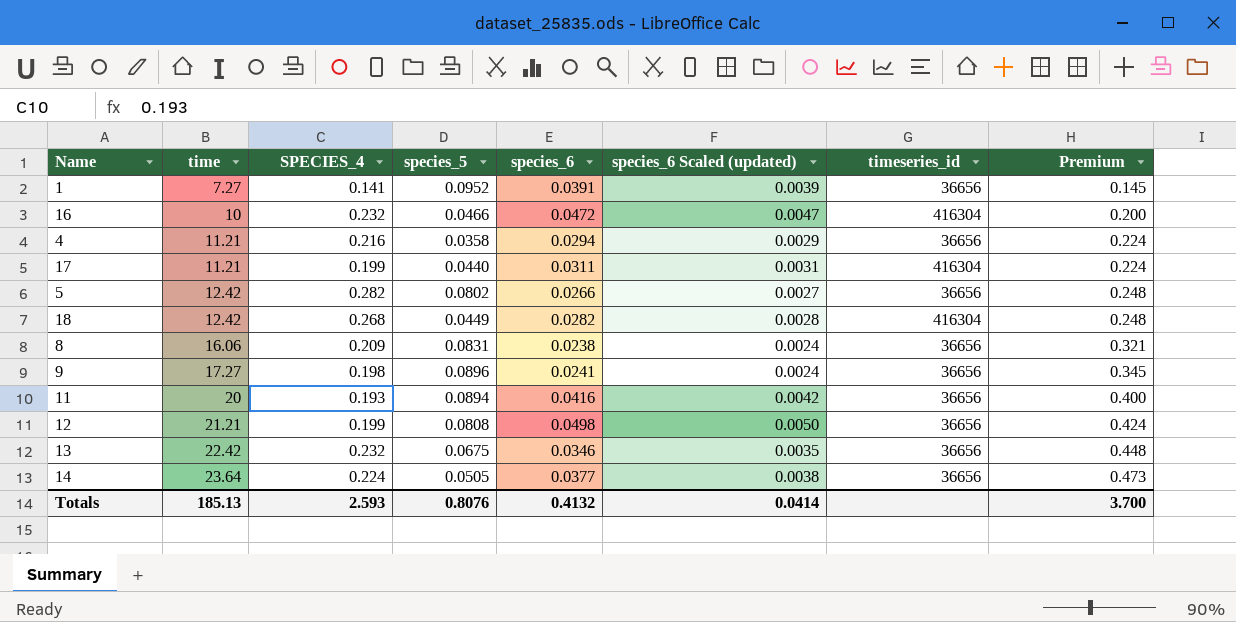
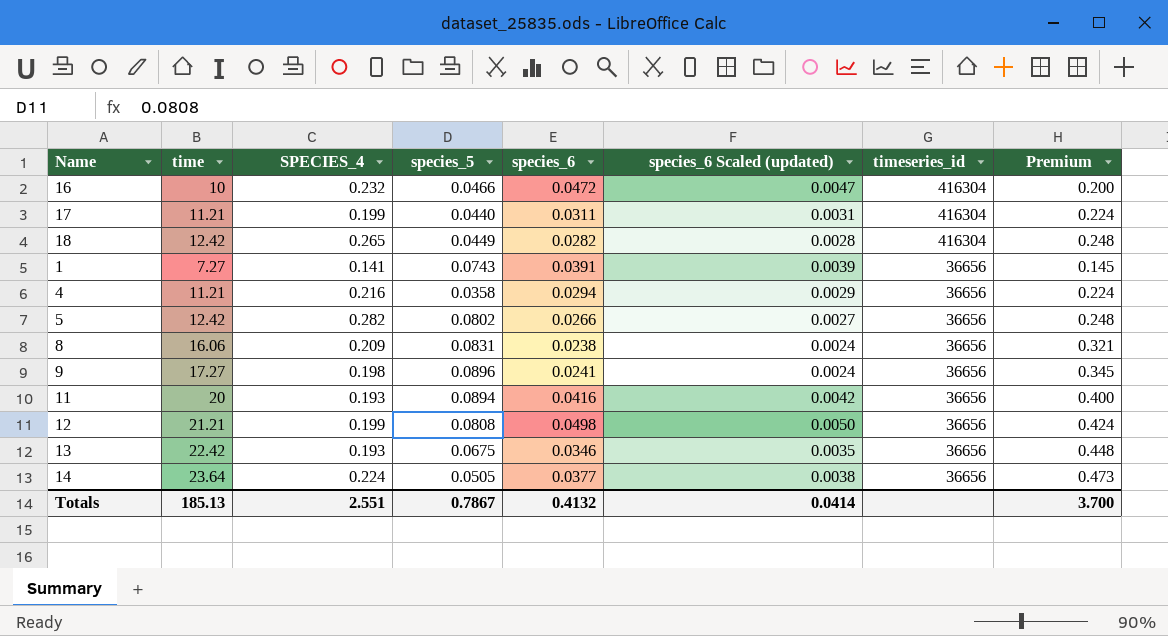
row order: time ascending -> timeseries_id descending
18 | SPECIES_4: 0.268 -> 0.265
1 | species_5: 0.0952 -> 0.0743
13 | SPECIES_4: 0.232 -> 0.193
Totals | SPECIES_4: 2.593 -> 2.551
Totals | species_5: 0.8076 -> 0.7867

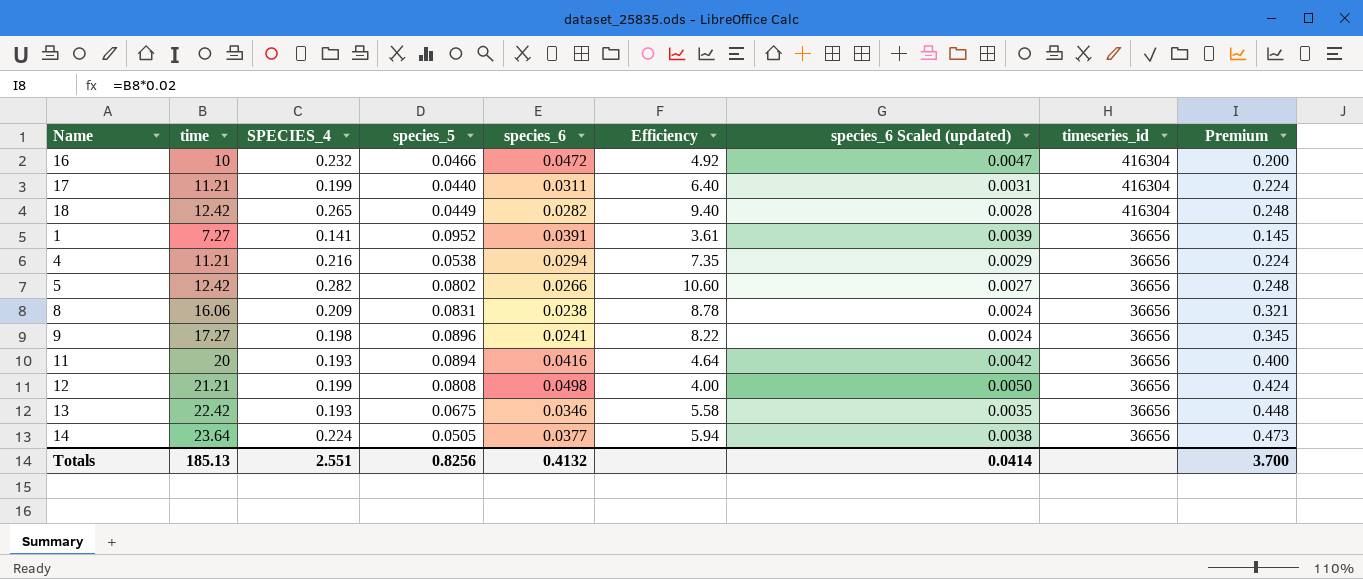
column Efficiency | formula: none -> [SPECIES_4] / [species_6]
1 | species_5: 0.0743 -> 0.0952
4 | species_5: 0.0358 -> 0.0538
Totals | species_5: 0.7867 -> 0.8256

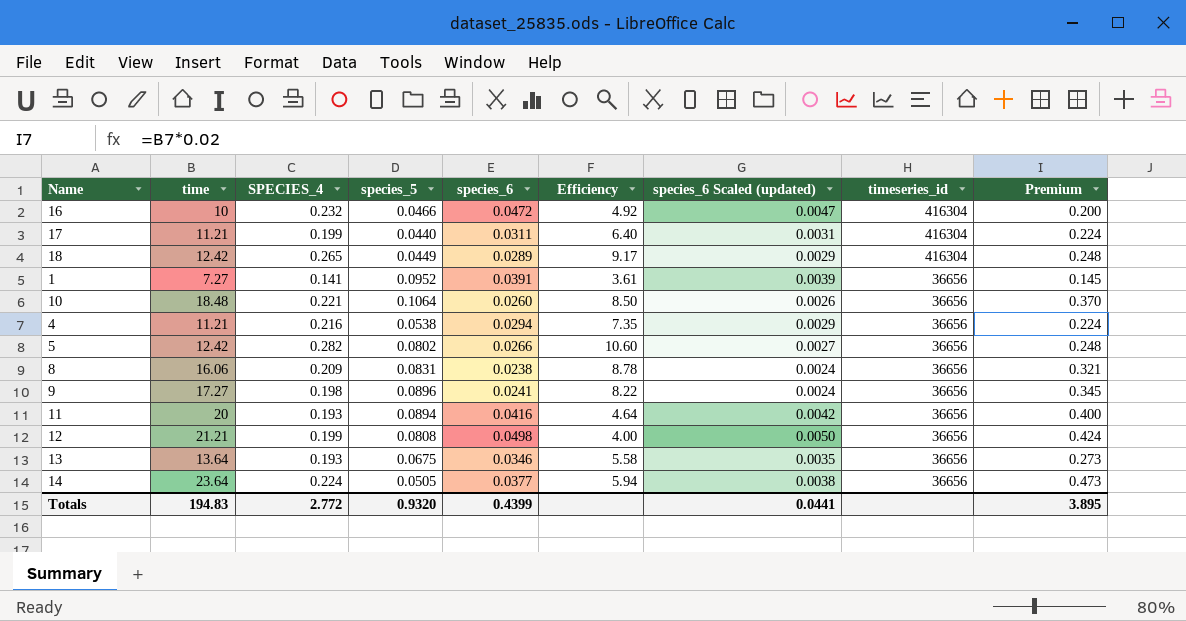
18 | species_6: 0.0282 -> 0.0289
18 | Efficiency: 9.40 -> 9.17
18 | species_6 Scaled (updated): 0.0028 -> 0.0029
row 10: none -> 18.48 | 0.221 | 0.1064 | 0.0260 | 8.50 | 0.0026 | 36656 | 0.370
13 | time: 22.42 -> 13.64
13 | Premium: 0.448 -> 0.273
Totals | time: 185.13 -> 194.83
Totals | SPECIES_4: 2.551 -> 2.772
Totals | species_5: 0.8256 -> 0.9320
Totals | species_6: 0.4132 -> 0.4399
Totals | species_6 Scaled (updated): 0.0414 -> 0.0441
Totals | Premium: 3.700 -> 3.895

